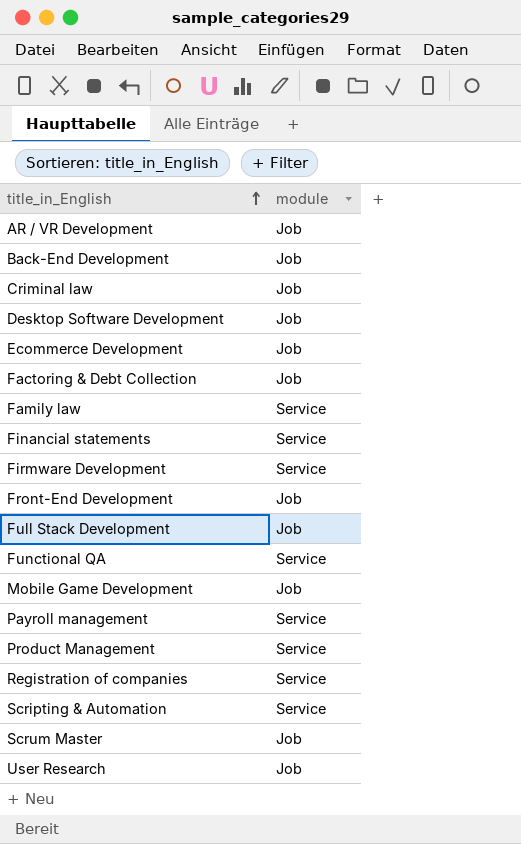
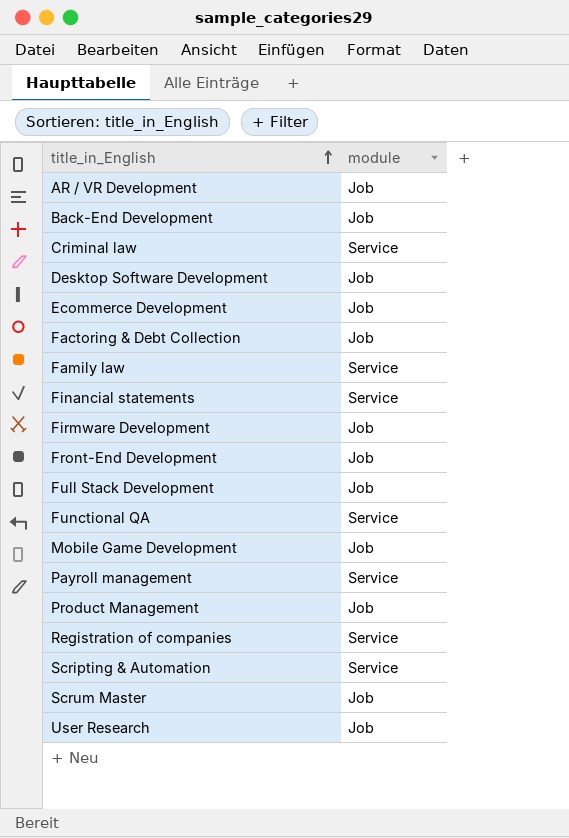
Criminal law | module: Job -> Service
Firmware Development | module: Service -> Job
Product Management | module: Service -> Job

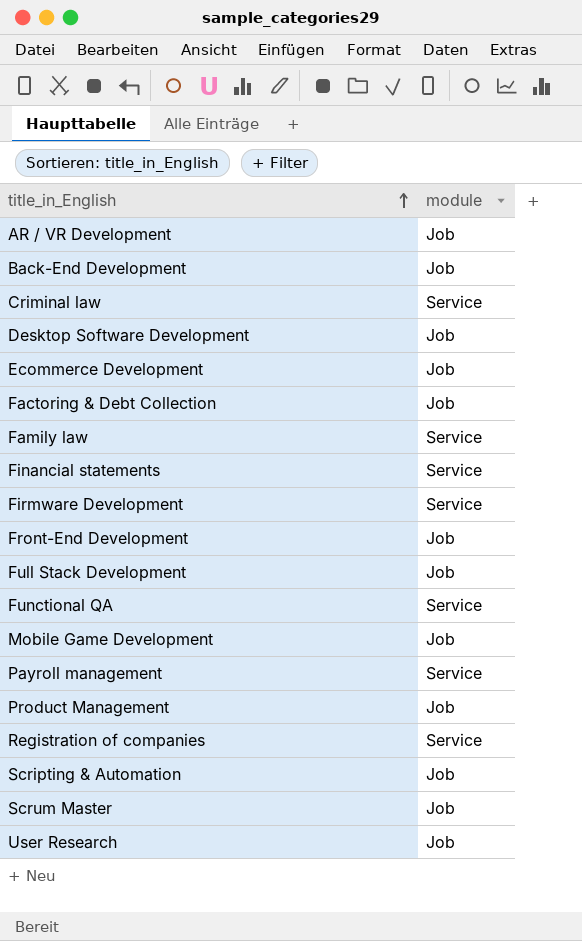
Firmware Development | module: Job -> Service
Scripting & Automation | module: Service -> Job

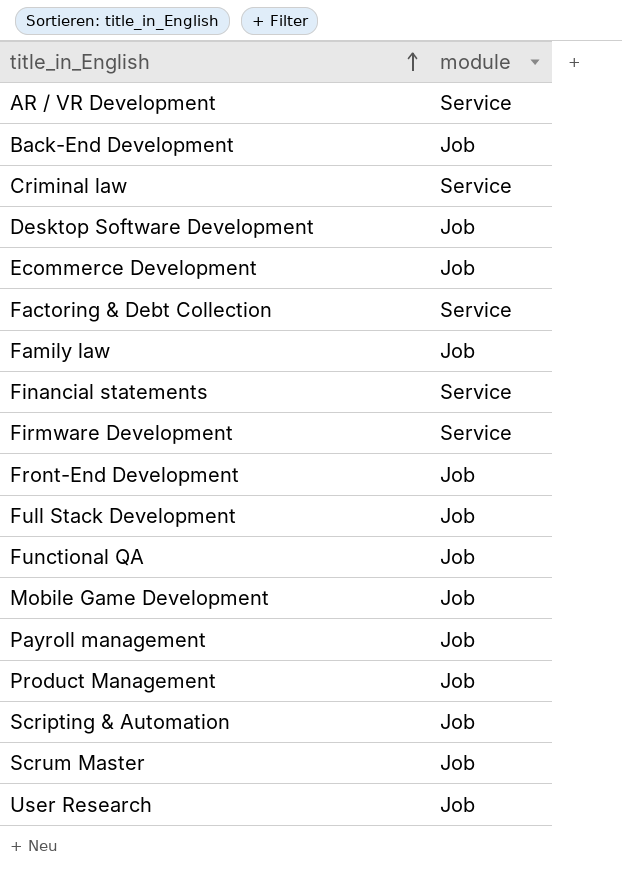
row Registration of companies: Service -> none
AR / VR Development | module: Job -> Service
Factoring & Debt Collection | module: Job -> Service
Family law | module: Service -> Job
Functional QA | module: Service -> Job
Payroll management | module: Service -> Job

